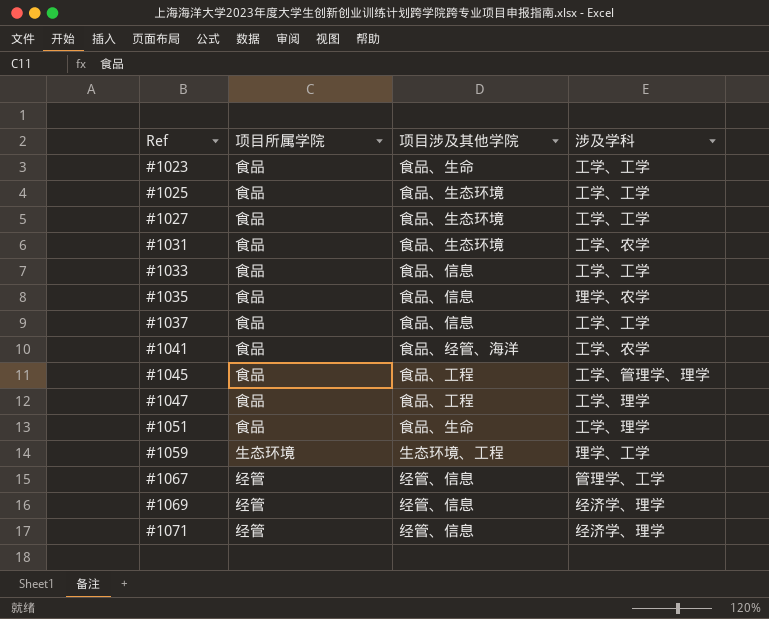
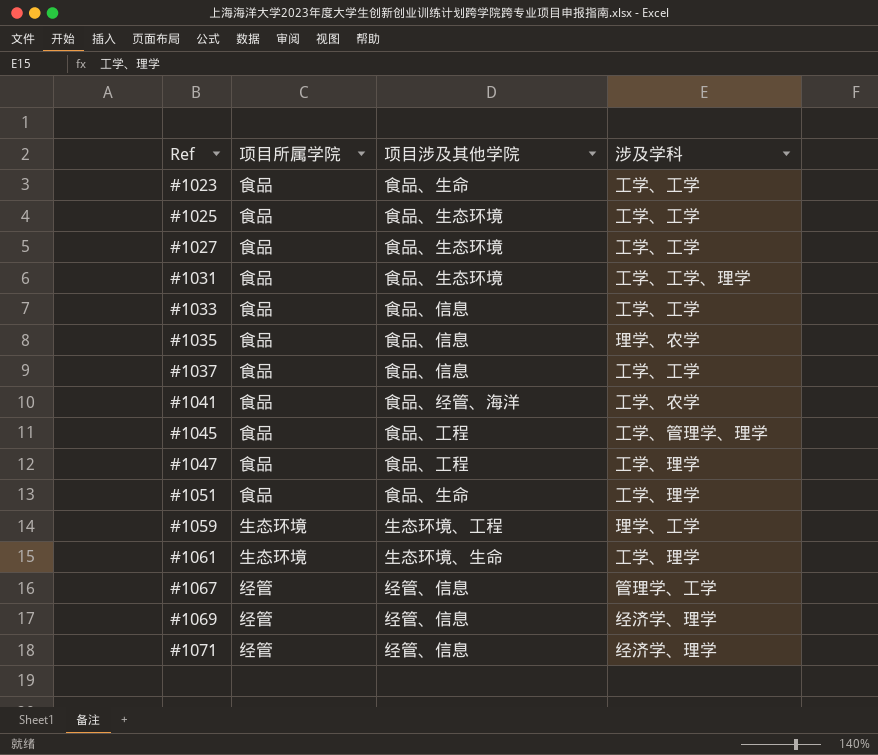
#1031 | 涉及学科: 工学、农学 -> 工学、工学、理学
row #1061: none -> 生态环境 | 生态环境、生命 | 工学、理学

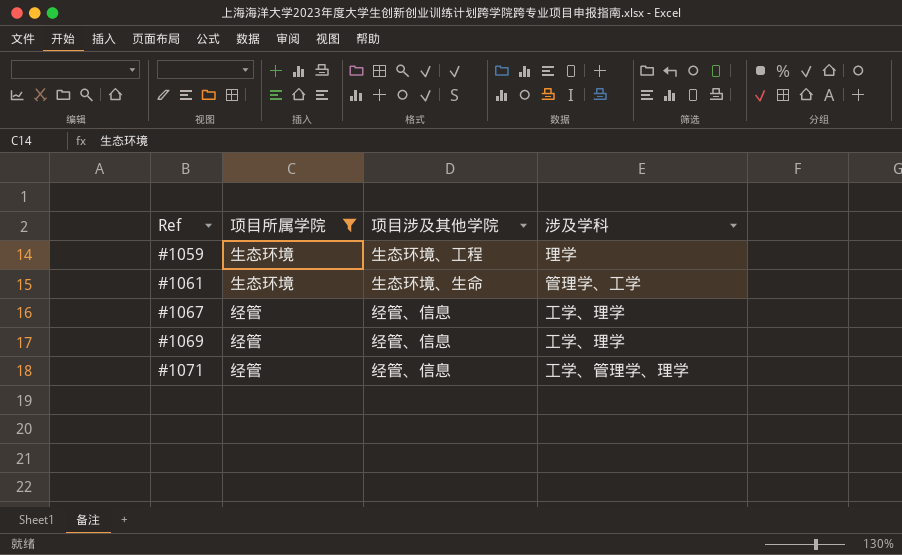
filter: none -> 项目所属学院 != 食品
#1059 | 涉及学科: 理学、工学 -> 理学
#1061 | 涉及学科: 工学、理学 -> 管理学、工学
#1067 | 涉及学科: 管理学、工学 -> 工学、理学
#1069 | 涉及学科: 经济学、理学 -> 工学、理学
#1071 | 涉及学科: 经济学、理学 -> 工学、管理学、理学

